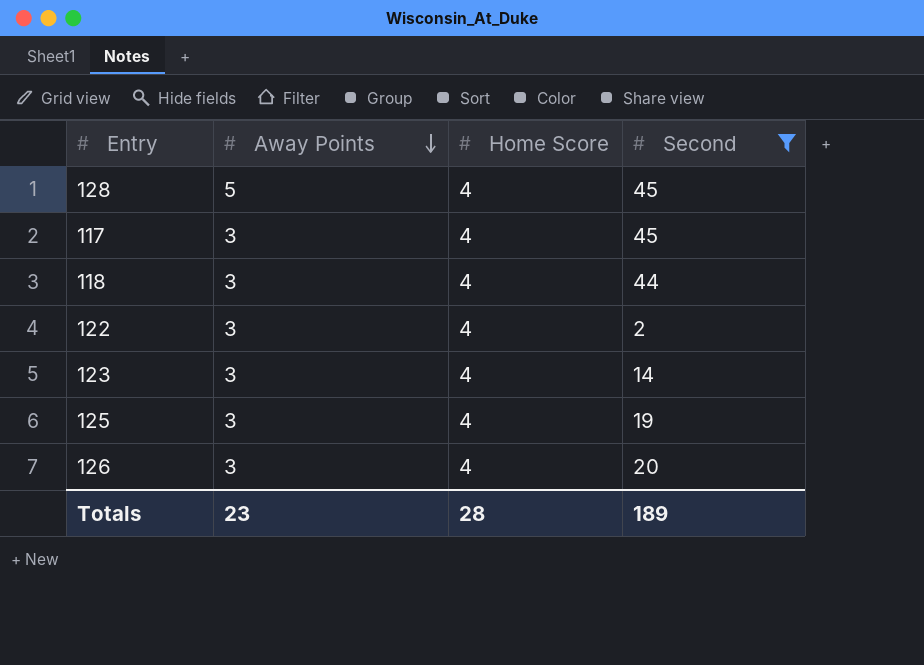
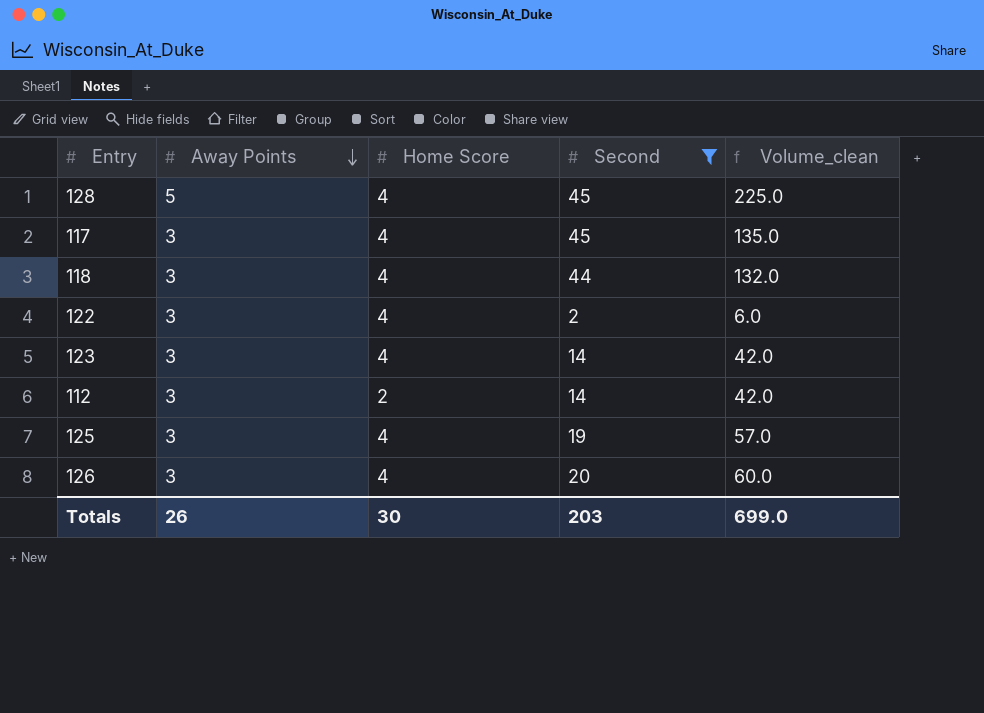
column Volume_clean | formula: none -> [Away Points] * [Second]
row 112: none -> 3 | 2 | 14 | 42.0
Totals | Away Points: 23 -> 26
Totals | Home Score: 28 -> 30
Totals | Second: 189 -> 203

